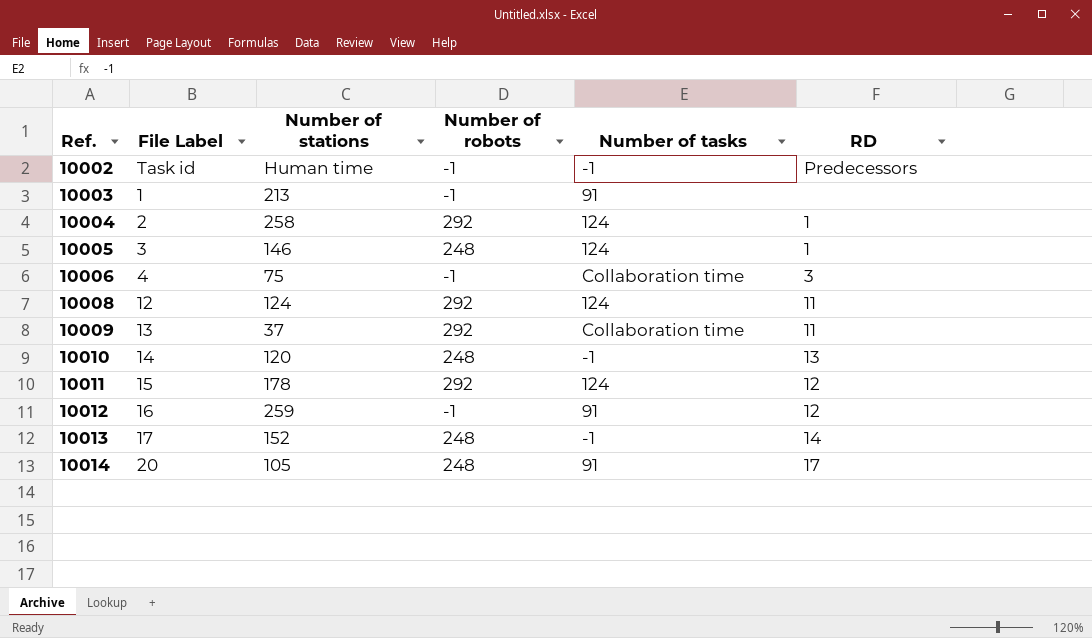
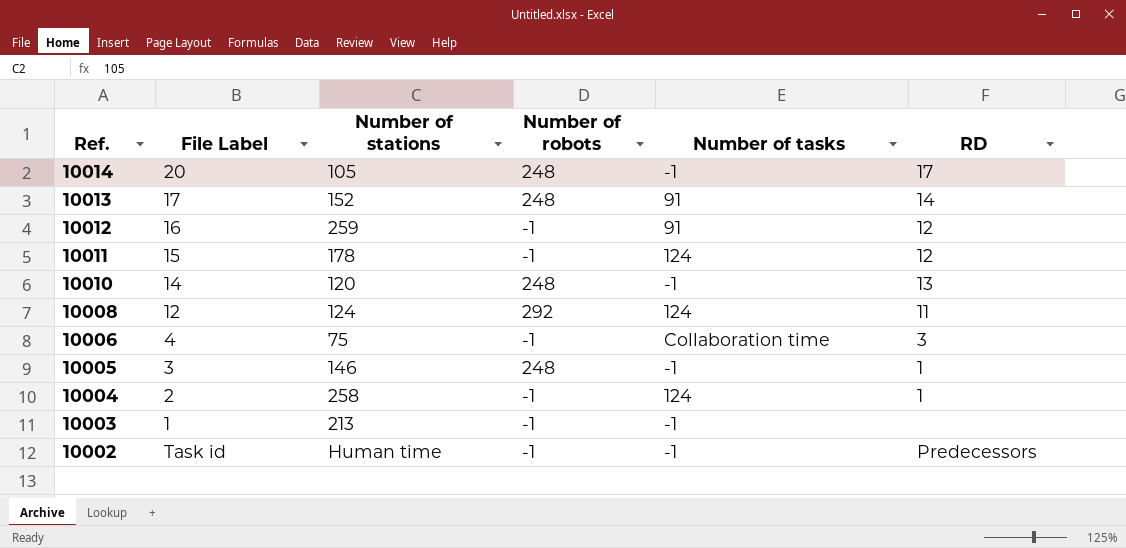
row order: Ref. ascending -> Ref. descending
row 10009: 13 | 37 | 292 | Collaboration time | 11 -> none
10014 | Number of tasks: 91 -> -1
10013 | Number of tasks: -1 -> 91
10011 | Number of robots: 292 -> -1
10005 | Number of tasks: 124 -> -1
10004 | Number of robots: 292 -> -1
10003 | Number of tasks: 91 -> -1

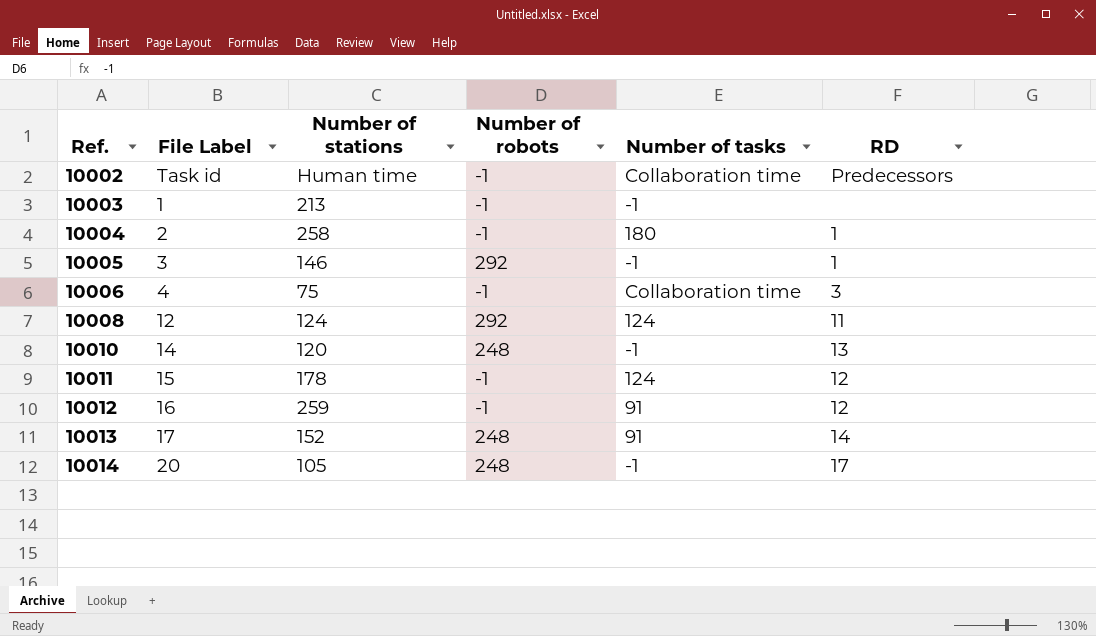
row order: Ref. descending -> Ref. ascending
10002 | Number of tasks: -1 -> Collaboration time
10004 | Number of tasks: 124 -> 180
10005 | Number of robots: 248 -> 292

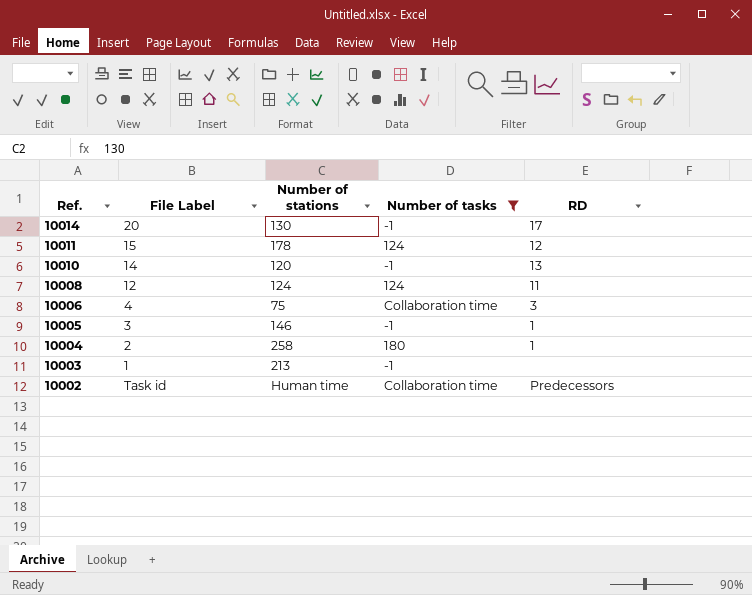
filter: none -> Number of tasks != 91
row order: Ref. ascending -> Ref. descending
column Number of robots | position: 4 -> none
10014 | Number of stations: 105 -> 130

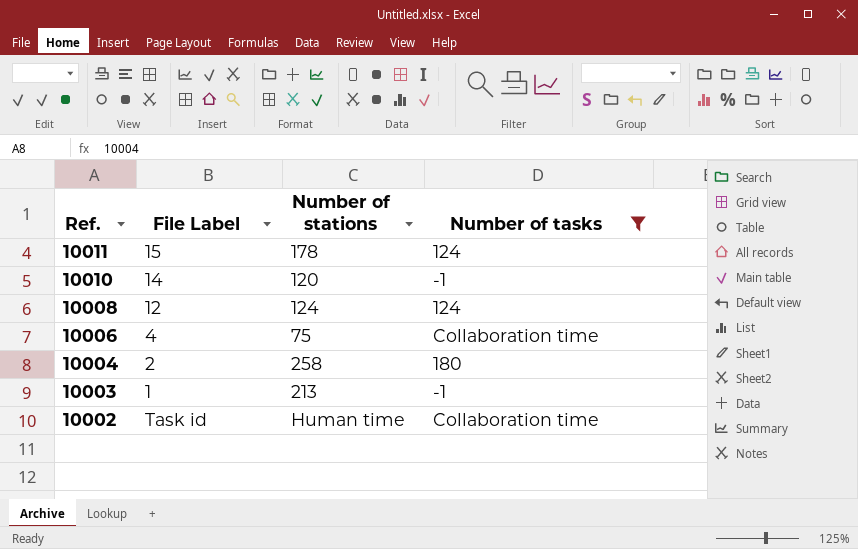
column RD | position: 5 -> none
row 10014: 20 | 130 | -1 | 17 -> none
row 10005: 3 | 146 | -1 | 1 -> none

